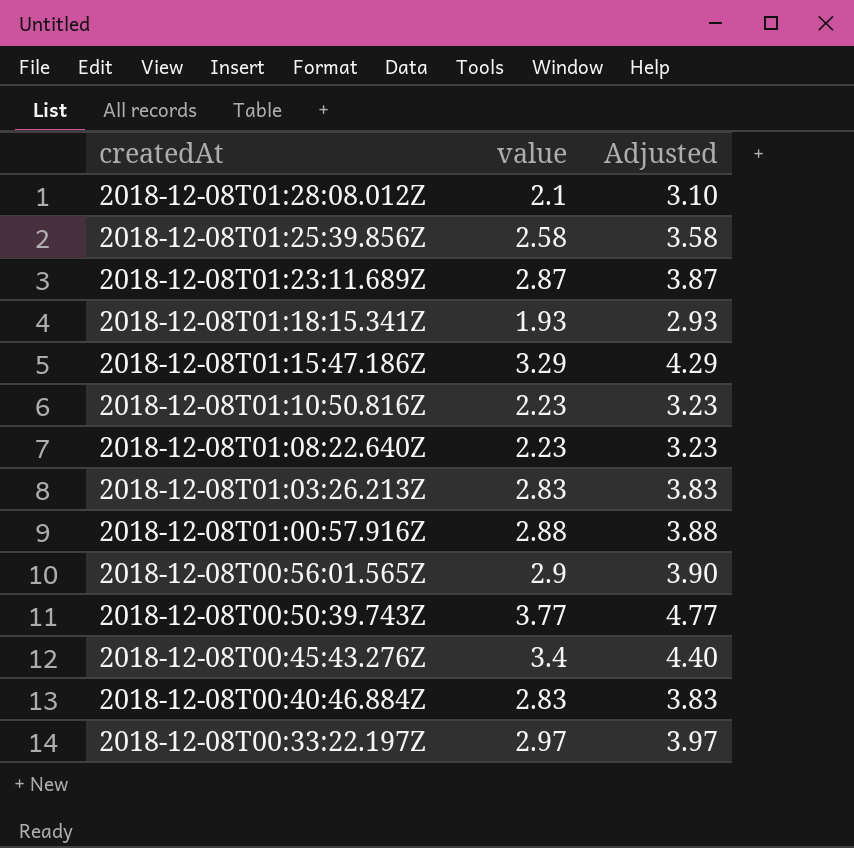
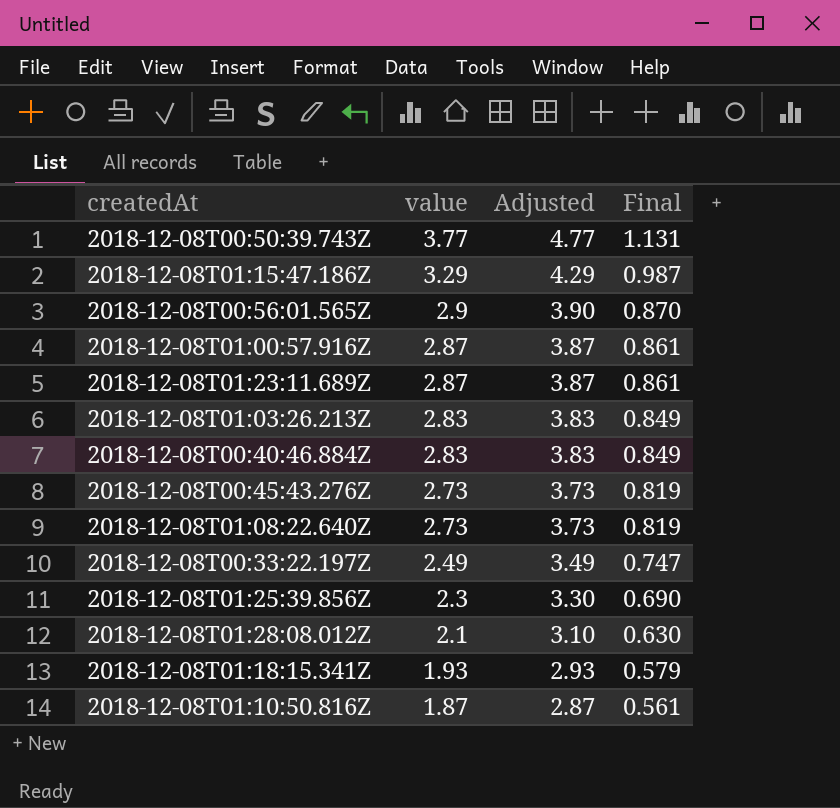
row order: createdAt descending -> value descending
column Final | formula: none -> [value] * 0.3
2018-12-08T01:00:57.916Z | value: 2.88 -> 2.87
2018-12-08T01:00:57.916Z | Adjusted: 3.88 -> 3.87
2018-12-08T00:45:43.276Z | value: 3.4 -> 2.73
2018-12-08T00:45:43.276Z | Adjusted: 4.40 -> 3.73
2018-12-08T01:08:22.640Z | value: 2.23 -> 2.73
2018-12-08T01:08:22.640Z | Adjusted: 3.23 -> 3.73
2018-12-08T00:33:22.197Z | value: 2.97 -> 2.49
2018-12-08T00:33:22.197Z | Adjusted: 3.97 -> 3.49
2018-12-08T01:25:39.856Z | value: 2.58 -> 2.3
2018-12-08T01:25:39.856Z | Adjusted: 3.58 -> 3.30
2018-12-08T01:10:50.816Z | value: 2.23 -> 1.87
2018-12-08T01:10:50.816Z | Adjusted: 3.23 -> 2.87

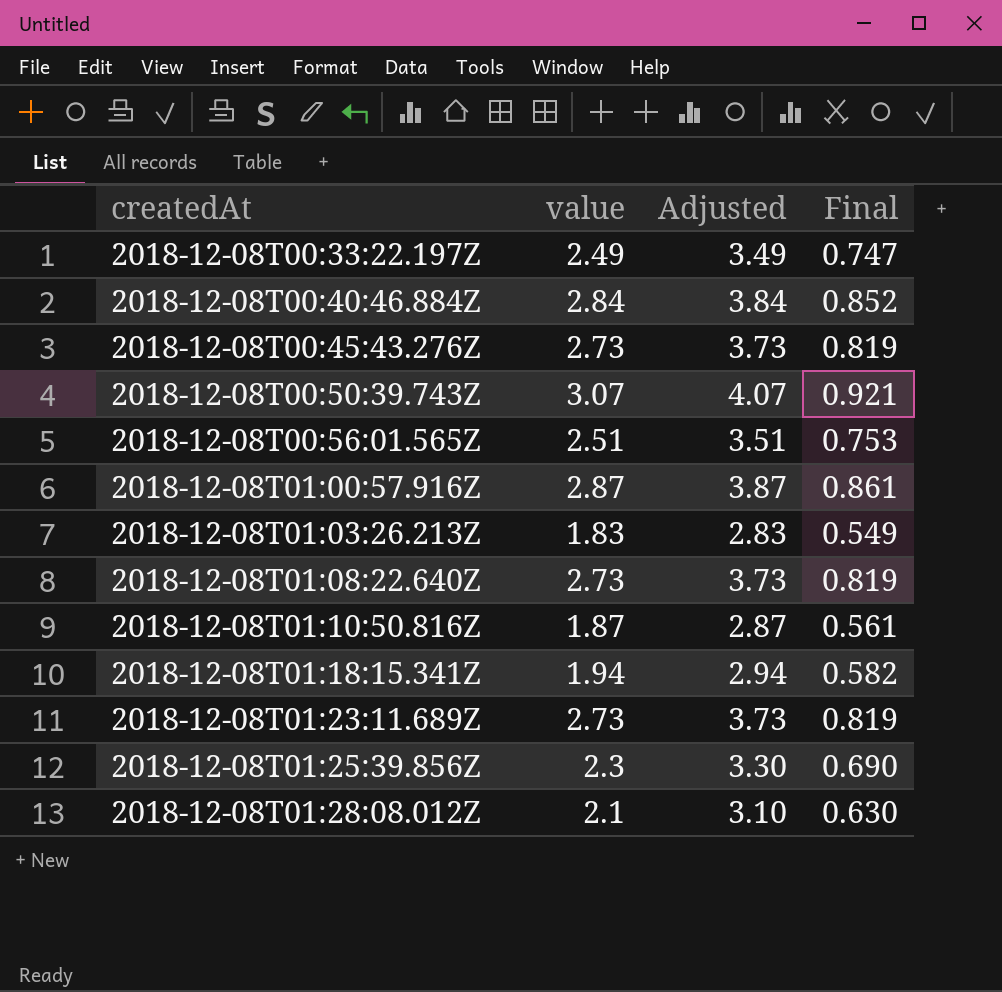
row order: value descending -> createdAt ascending
row 2018-12-08T01:15:47.186Z: 3.29 | 4.29 | 0.987 -> none
2018-12-08T00:40:46.884Z | value: 2.83 -> 2.84
2018-12-08T00:40:46.884Z | Adjusted: 3.83 -> 3.84
2018-12-08T00:40:46.884Z | Final: 0.849 -> 0.852
2018-12-08T00:50:39.743Z | value: 3.77 -> 3.07
2018-12-08T00:50:39.743Z | Adjusted: 4.77 -> 4.07
2018-12-08T00:50:39.743Z | Final: 1.131 -> 0.921
2018-12-08T00:56:01.565Z | value: 2.9 -> 2.51
2018-12-08T00:56:01.565Z | Adjusted: 3.90 -> 3.51
2018-12-08T00:56:01.565Z | Final: 0.870 -> 0.753
2018-12-08T01:03:26.213Z | value: 2.83 -> 1.83
2018-12-08T01:03:26.213Z | Adjusted: 3.83 -> 2.83
2018-12-08T01:03:26.213Z | Final: 0.849 -> 0.549
2018-12-08T01:18:15.341Z | value: 1.93 -> 1.94
2018-12-08T01:18:15.341Z | Adjusted: 2.93 -> 2.94
2018-12-08T01:18:15.341Z | Final: 0.579 -> 0.582
2018-12-08T01:23:11.689Z | value: 2.87 -> 2.73
2018-12-08T01:23:11.689Z | Adjusted: 3.87 -> 3.73
2018-12-08T01:23:11.689Z | Final: 0.861 -> 0.819

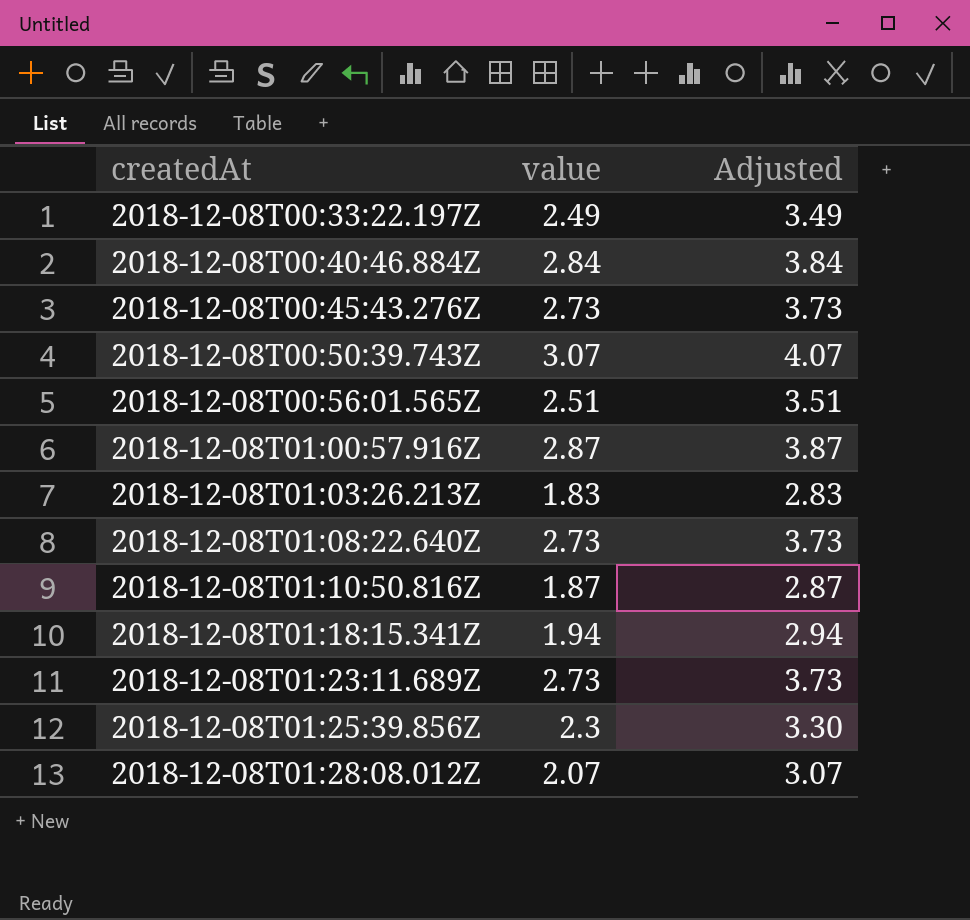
column Final | formula: [value] * 0.3 -> none
2018-12-08T01:28:08.012Z | value: 2.1 -> 2.07
2018-12-08T01:28:08.012Z | Adjusted: 3.10 -> 3.07

